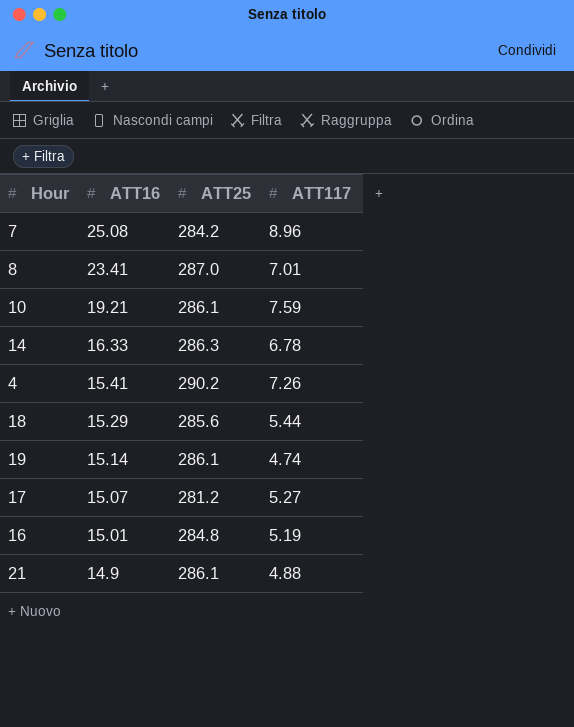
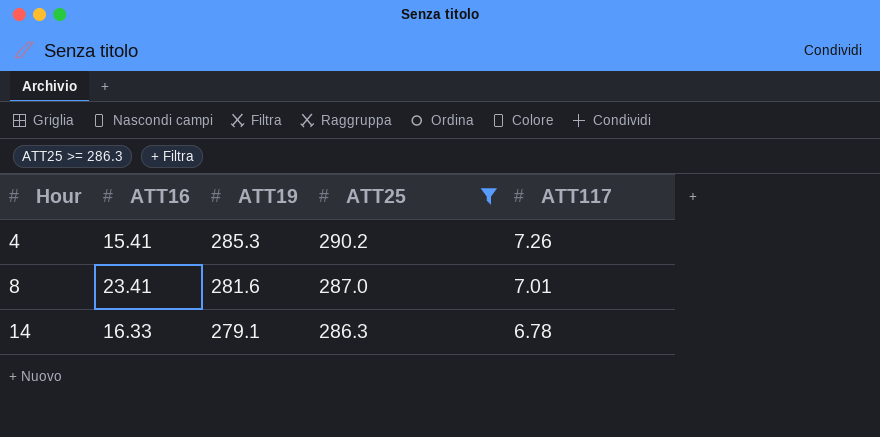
filter: none -> ATT25 >= 286.3
row order: ATT16 descending -> Hour ascending
column ATT19 | position: none -> 3

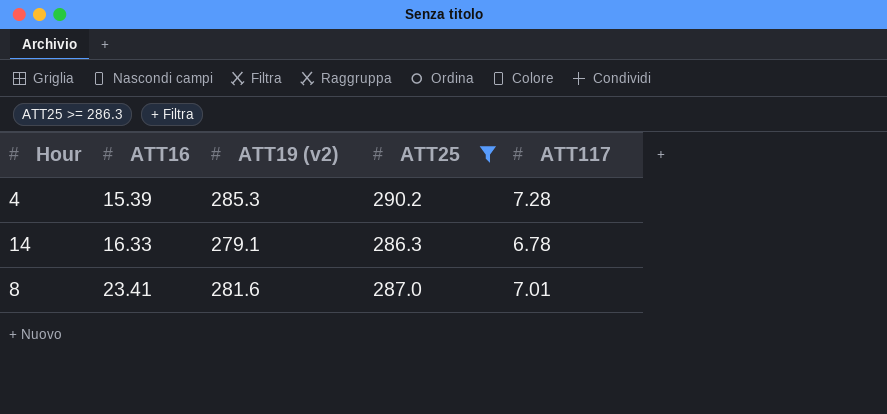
row order: Hour ascending -> ATT16 ascending
column name: ATT19 -> ATT19 (v2)
4 | ATT16: 15.41 -> 15.39
4 | ATT117: 7.26 -> 7.28

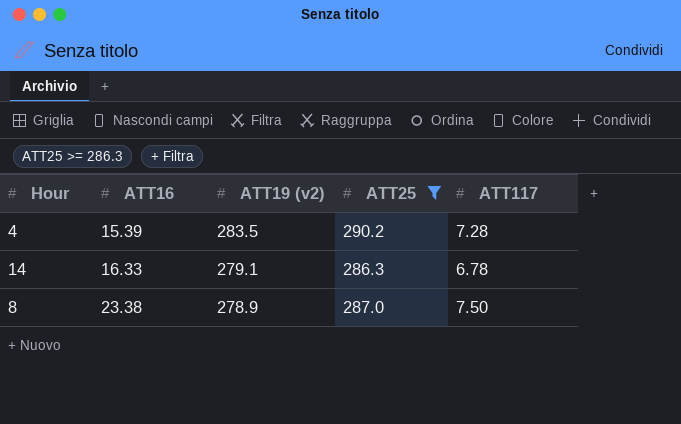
4 | ATT19 (v2): 285.3 -> 283.5
8 | ATT16: 23.41 -> 23.38
8 | ATT19 (v2): 281.6 -> 278.9
8 | ATT117: 7.01 -> 7.50

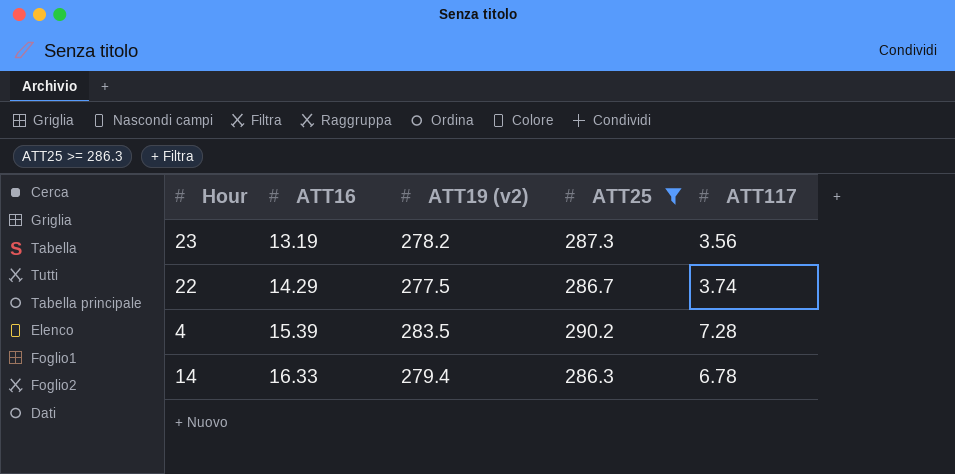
row 8: 23.38 | 278.9 | 287.0 | 7.50 -> none
row 23: none -> 13.19 | 278.2 | 287.3 | 3.56
row 22: none -> 14.29 | 277.5 | 286.7 | 3.74
14 | ATT19 (v2): 279.1 -> 279.4

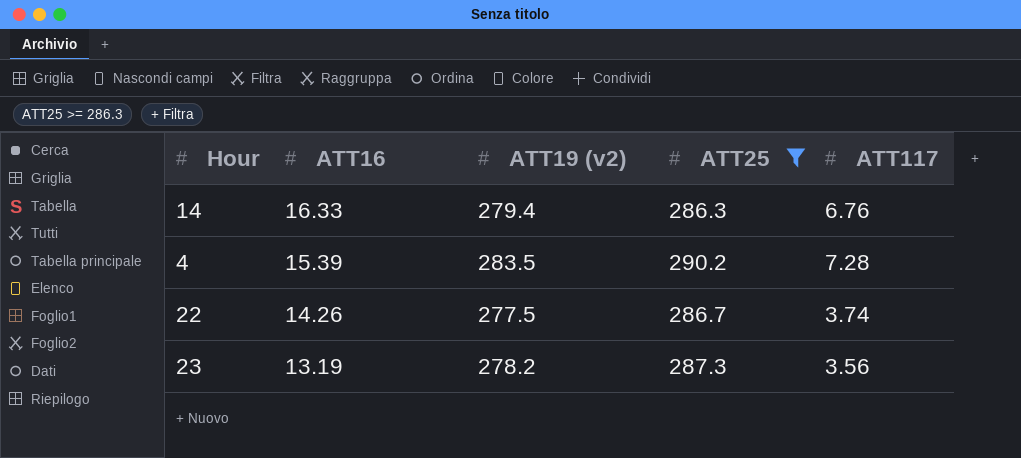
row order: ATT16 ascending -> ATT16 descending
14 | ATT117: 6.78 -> 6.76
22 | ATT16: 14.29 -> 14.26

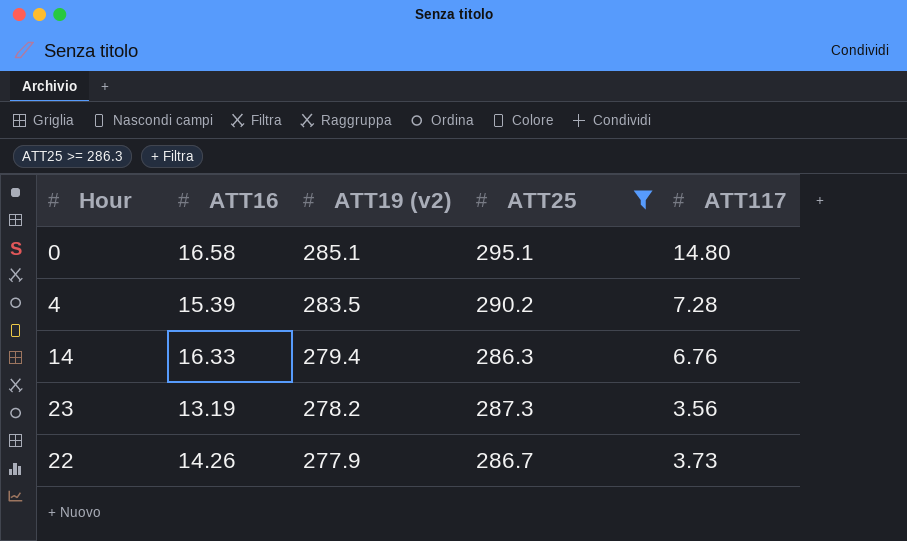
row order: ATT16 descending -> ATT19 (v2) descending
row 0: none -> 16.58 | 285.1 | 295.1 | 14.80
22 | ATT19 (v2): 277.5 -> 277.9
22 | ATT117: 3.74 -> 3.73

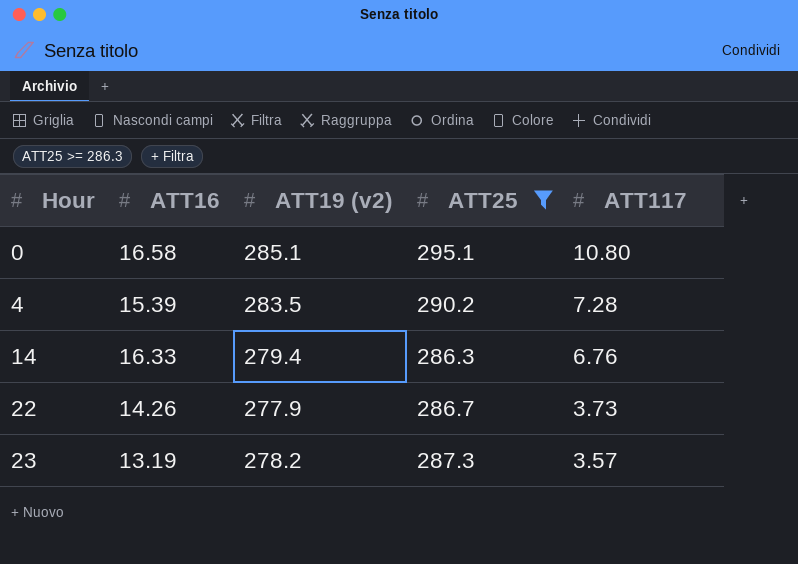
row order: ATT19 (v2) descending -> Hour ascending
0 | ATT117: 14.80 -> 10.80
23 | ATT117: 3.56 -> 3.57

